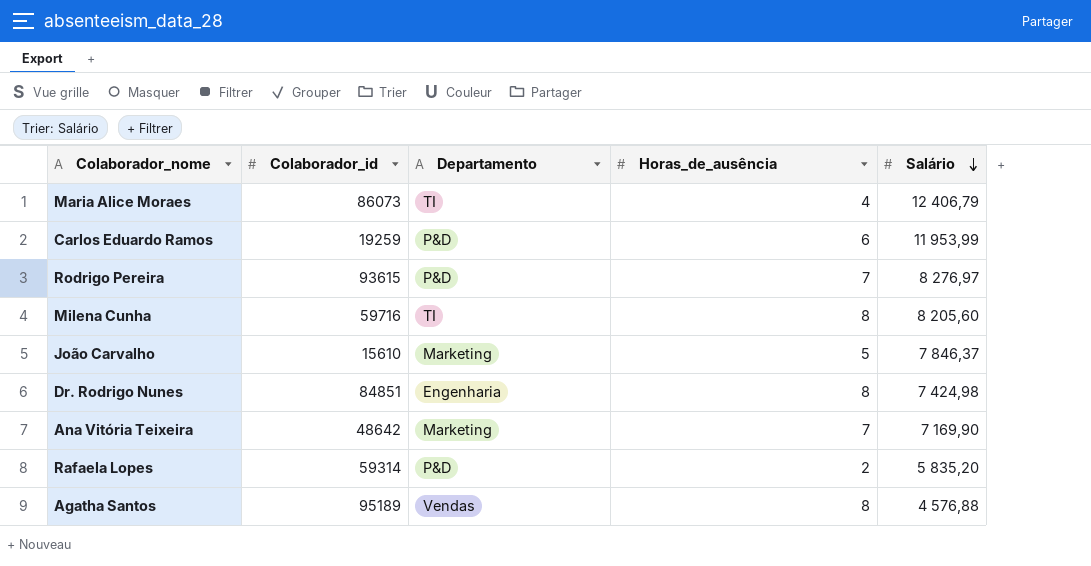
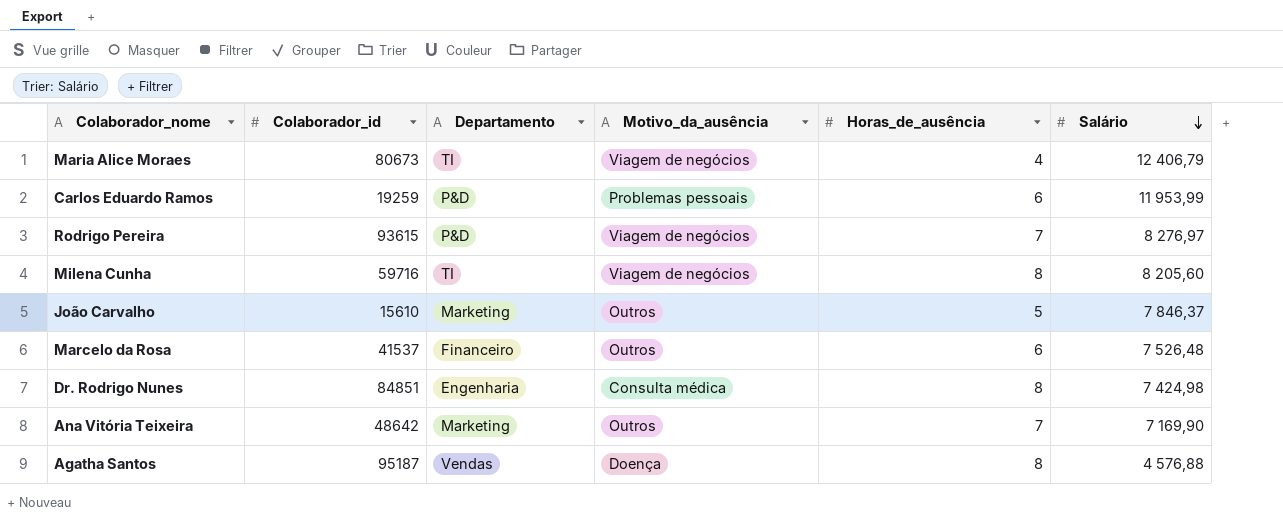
column Motivo_da_ausência | position: none -> 4
row Rafaela Lopes: 59314 | P&D | 2 | 5 835,20 -> none
Maria Alice Moraes | Colaborador_id: 86073 -> 80673
row Marcelo da Rosa: none -> 41537 | Financeiro | Outros | 6 | 7 526,48
Agatha Santos | Colaborador_id: 95189 -> 95187

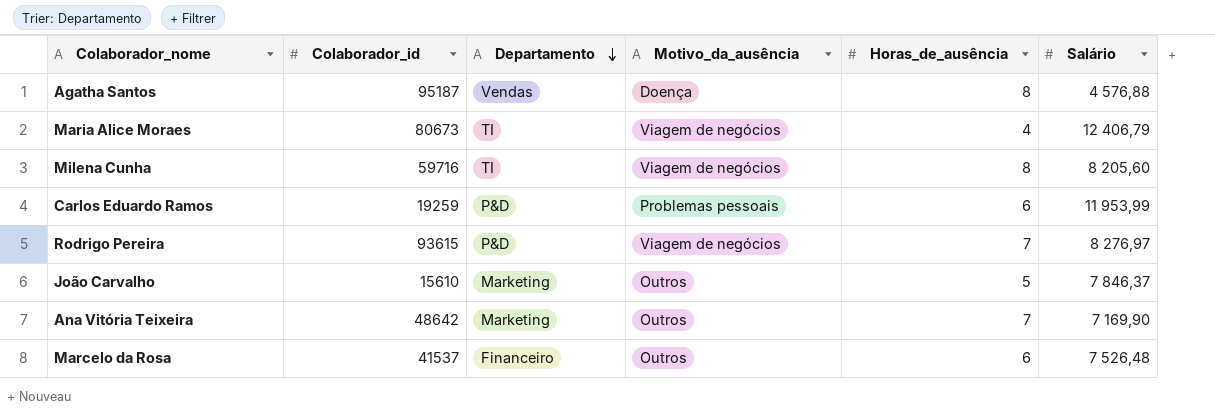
row order: Salário descending -> Departamento descending
row Dr. Rodrigo Nunes: 84851 | Engenharia | Consulta médica | 8 | 7 424,98 -> none

